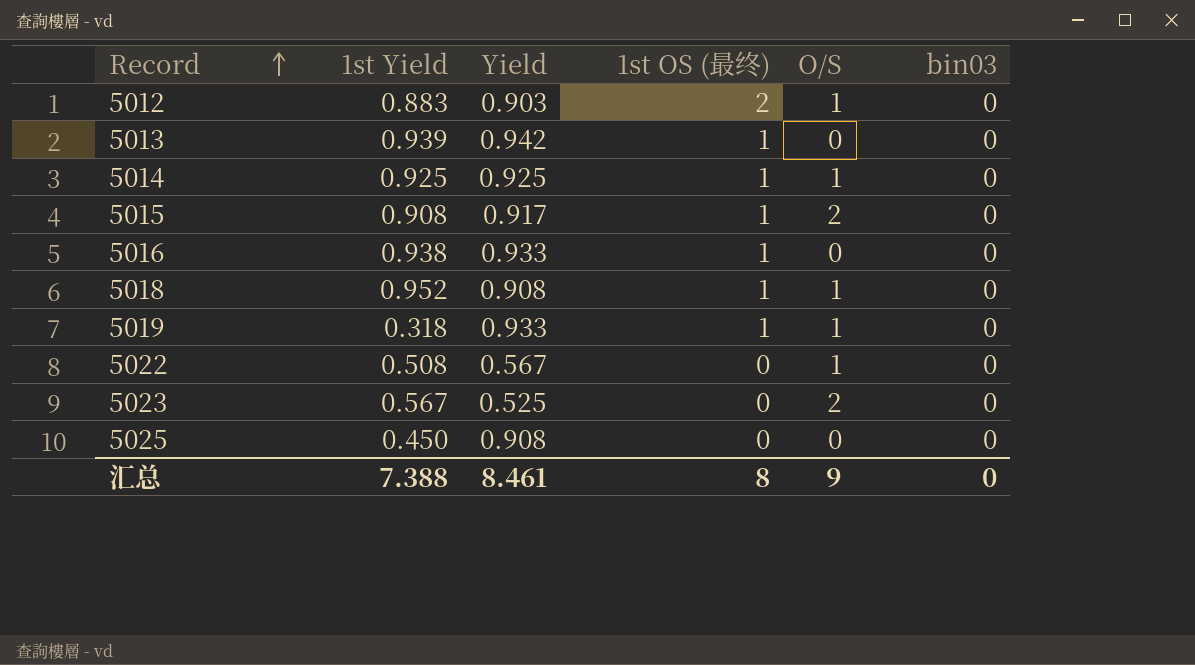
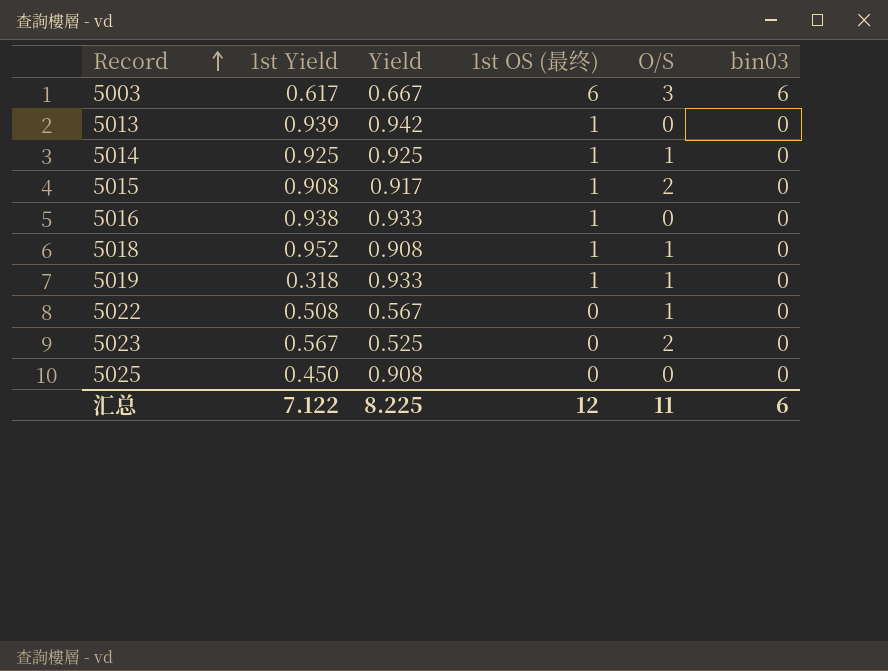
row 5012: 0.883 | 0.903 | 2 | 1 | 0 -> none
row 5003: none -> 0.617 | 0.667 | 6 | 3 | 6
汇总 | 1st Yield: 7.388 -> 7.122
汇总 | Yield: 8.461 -> 8.225
汇总 | 1st OS (最终): 8 -> 12
汇总 | O/S: 9 -> 11
汇总 | bin03: 0 -> 6

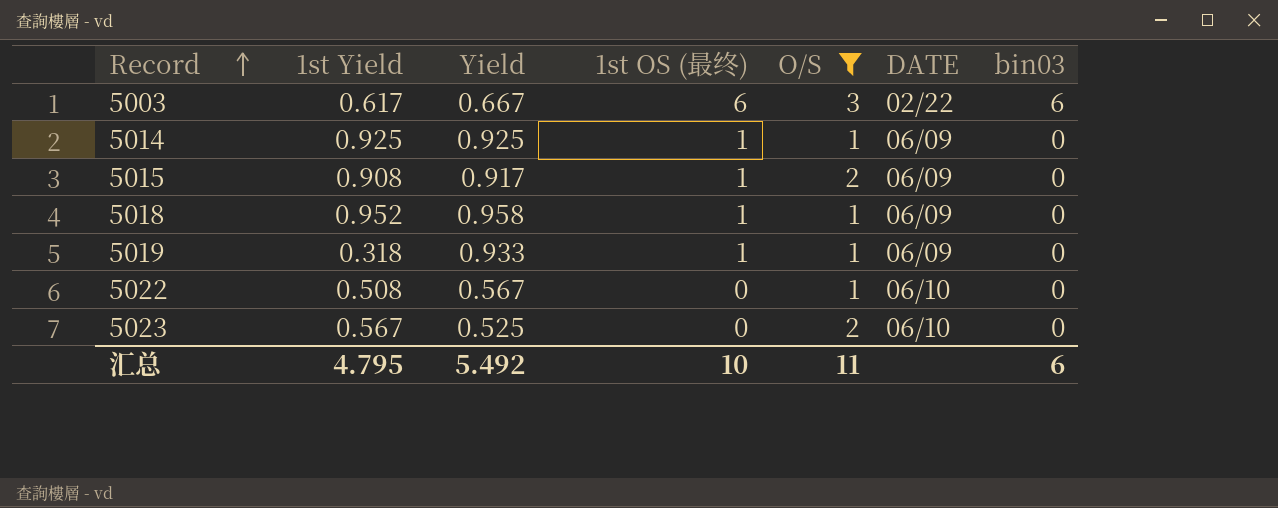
filter: none -> O/S != 0
column DATE | position: none -> 6
5018 | Yield: 0.908 -> 0.958
汇总 | 1st Yield: 7.122 -> 4.795
汇总 | Yield: 8.225 -> 5.492
汇总 | 1st OS (最终): 12 -> 10

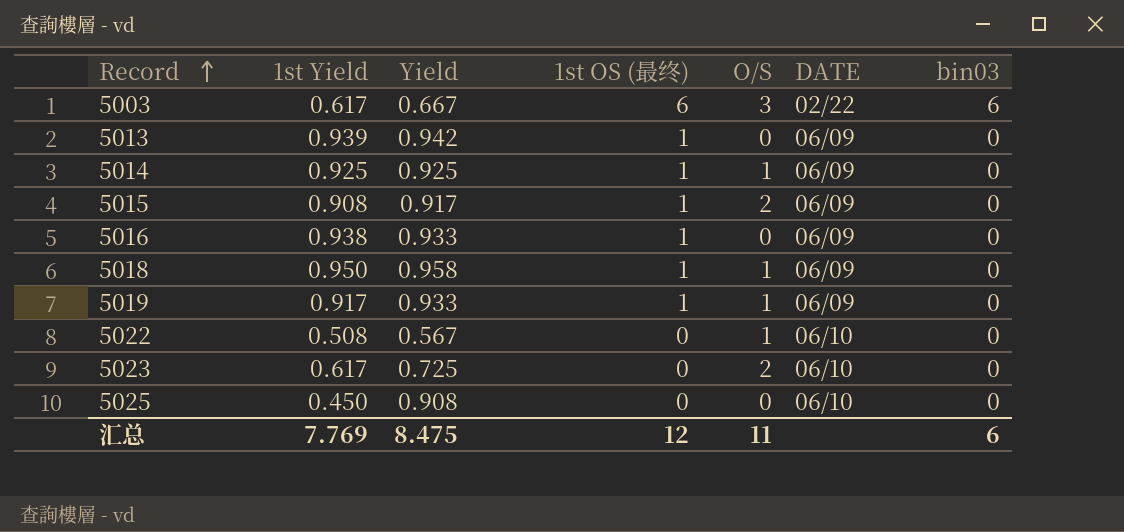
filter: O/S != 0 -> none
5018 | 1st Yield: 0.952 -> 0.950
5019 | 1st Yield: 0.318 -> 0.917
5023 | 1st Yield: 0.567 -> 0.617
5023 | Yield: 0.525 -> 0.725
汇总 | 1st Yield: 4.795 -> 7.769
汇总 | Yield: 5.492 -> 8.475
汇总 | 1st OS (最终): 10 -> 12

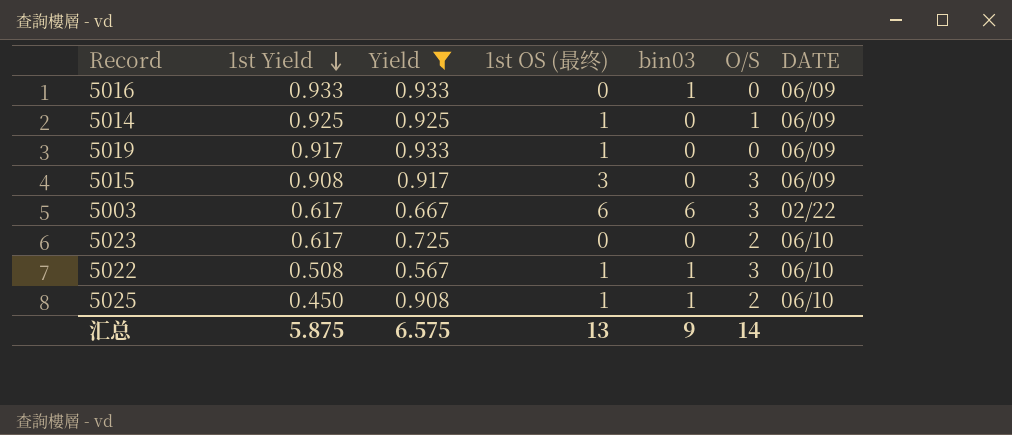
filter: none -> Yield <= 0.933
row order: Record ascending -> 1st Yield descending
column bin03 | position: 7 -> 5
5016 | 1st Yield: 0.938 -> 0.933
5016 | 1st OS (最终): 1 -> 0
5016 | bin03: 0 -> 1
5019 | O/S: 1 -> 0
5015 | 1st OS (最终): 1 -> 3
5015 | O/S: 2 -> 3
5022 | 1st OS (最终): 0 -> 1
5022 | bin03: 0 -> 1
5022 | O/S: 1 -> 3
5025 | 1st OS (最终): 0 -> 1
5025 | bin03: 0 -> 1
5025 | O/S: 0 -> 2
汇总 | 1st Yield: 7.769 -> 5.875
汇总 | Yield: 8.475 -> 6.575
汇总 | 1st OS (最终): 12 -> 13
汇总 | bin03: 6 -> 9
汇总 | O/S: 11 -> 14

